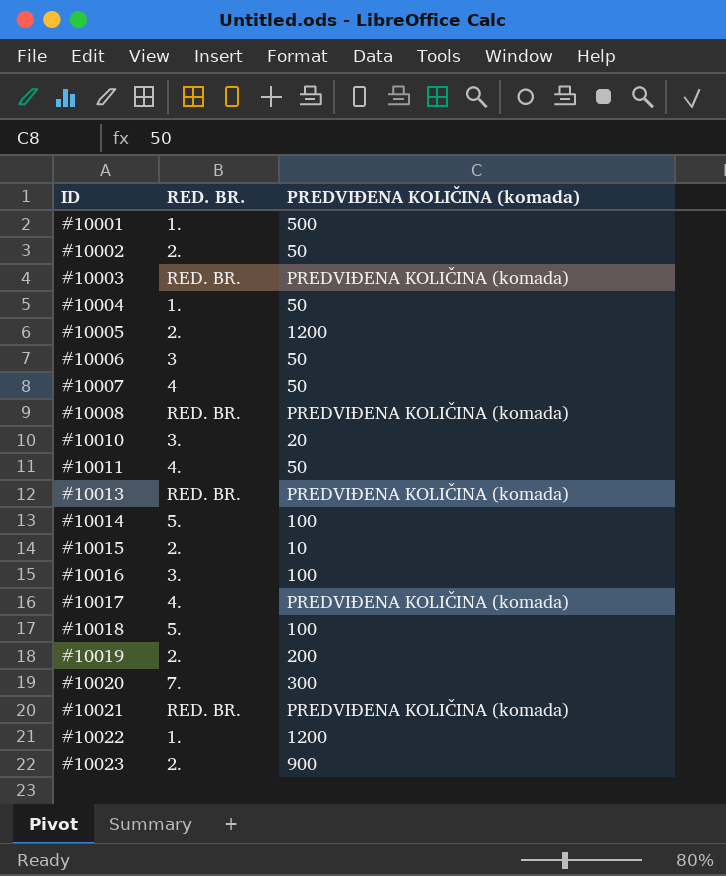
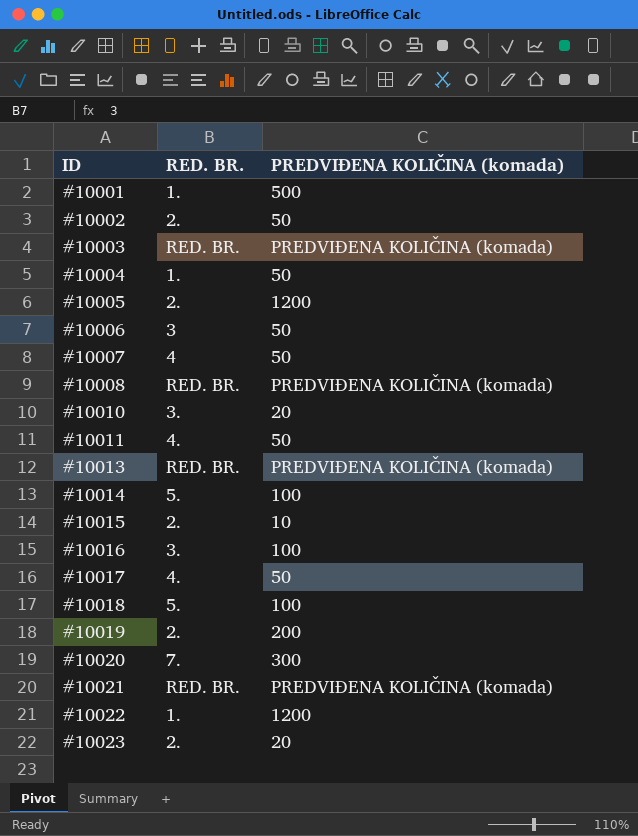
#10017 | PREDVIĐENA KOLIČINA (komada): PREDVIĐENA KOLIČINA (komada) -> 50
#10023 | PREDVIĐENA KOLIČINA (komada): 900 -> 20

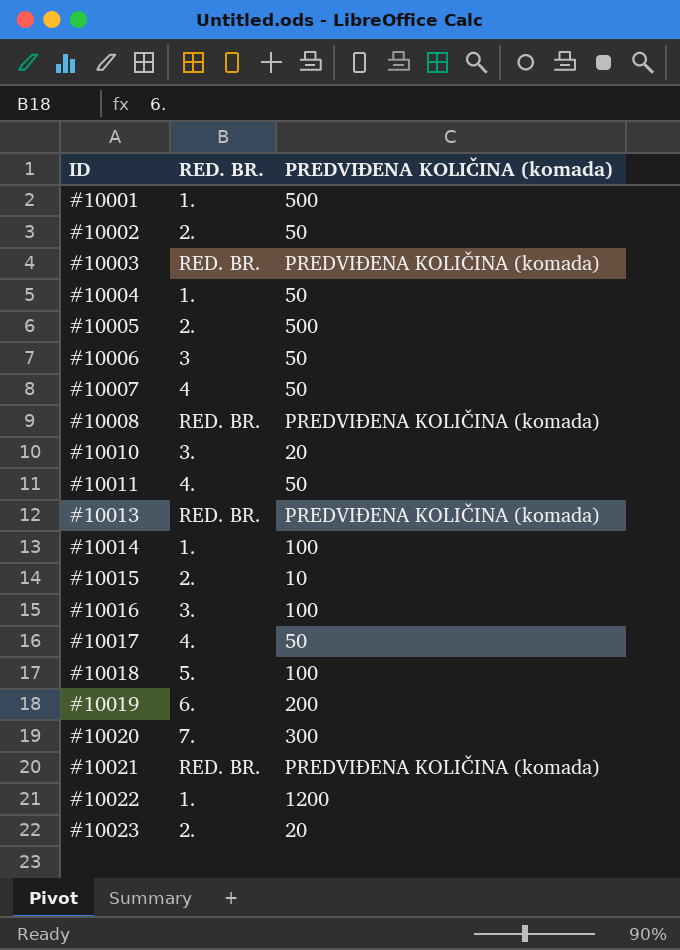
#10005 | PREDVIĐENA KOLIČINA (komada): 1200 -> 500
#10014 | RED. BR.: 5. -> 1.
#10019 | RED. BR.: 2. -> 6.

